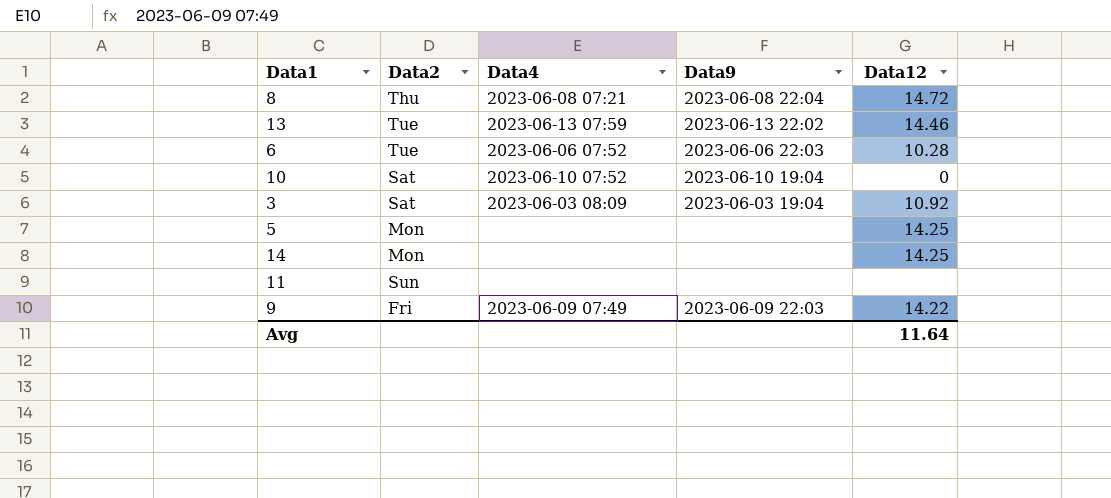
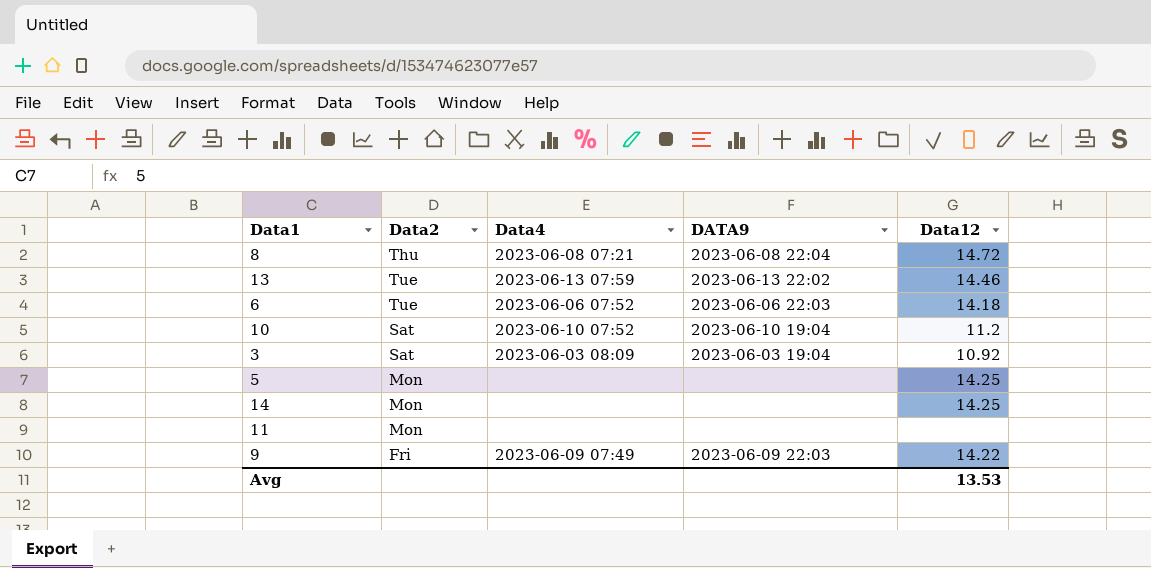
column name: Data9 -> DATA9
6 | Data12: 10.28 -> 14.18
10 | Data12: 0 -> 11.2
11 | Data2: Sun -> Mon
Avg | Data12: 11.64 -> 13.53

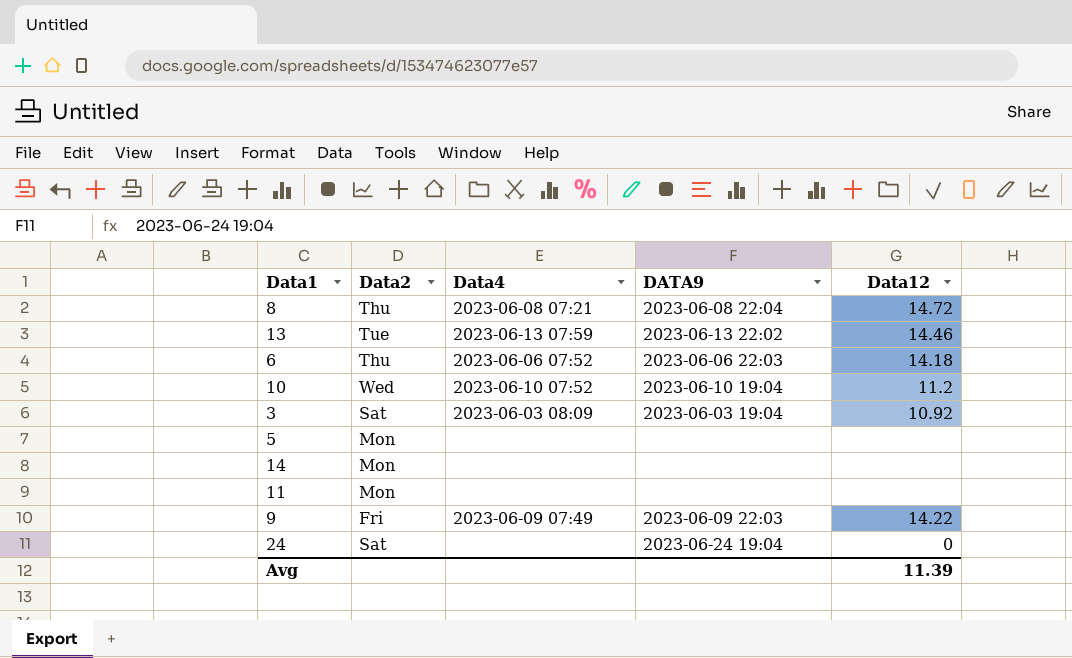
6 | Data2: Tue -> Thu
10 | Data2: Sat -> Wed
5 | Data12: 14.25 -> none
14 | Data12: 14.25 -> none
row 24: none -> Sat | none | 2023-06-24 19:04 | 0
Avg | Data12: 13.53 -> 11.39

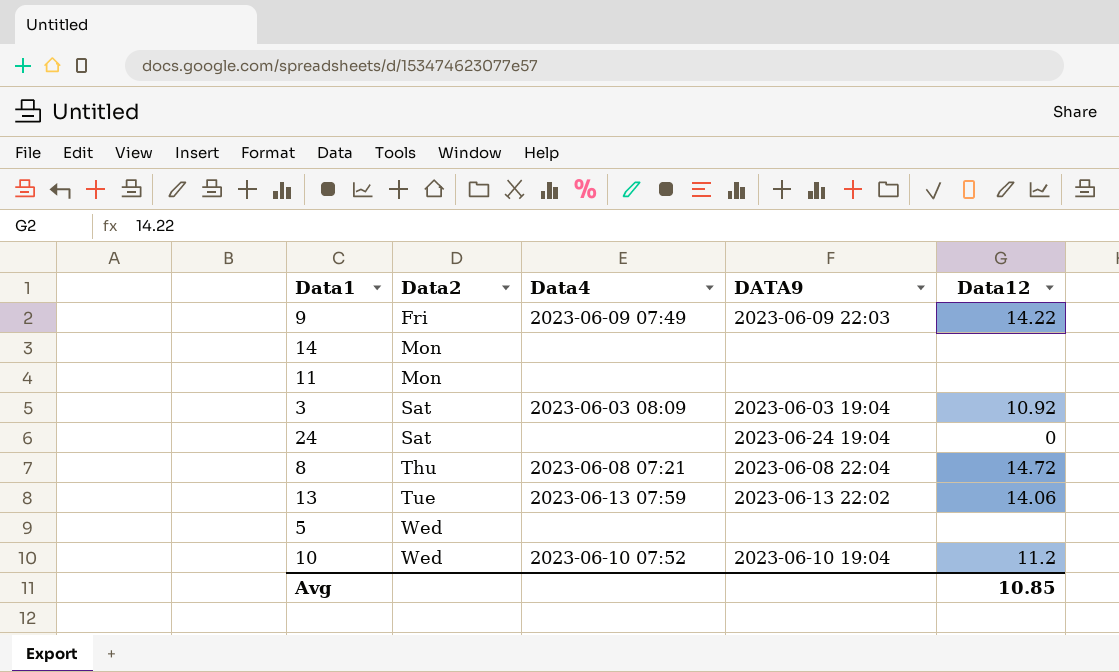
row order: none -> Data2 ascending
row 6: Thu | 2023-06-06 07:52 | 2023-06-06 22:03 | 14.18 -> none
13 | Data12: 14.46 -> 14.06
5 | Data2: Mon -> Wed
Avg | Data12: 11.39 -> 10.85

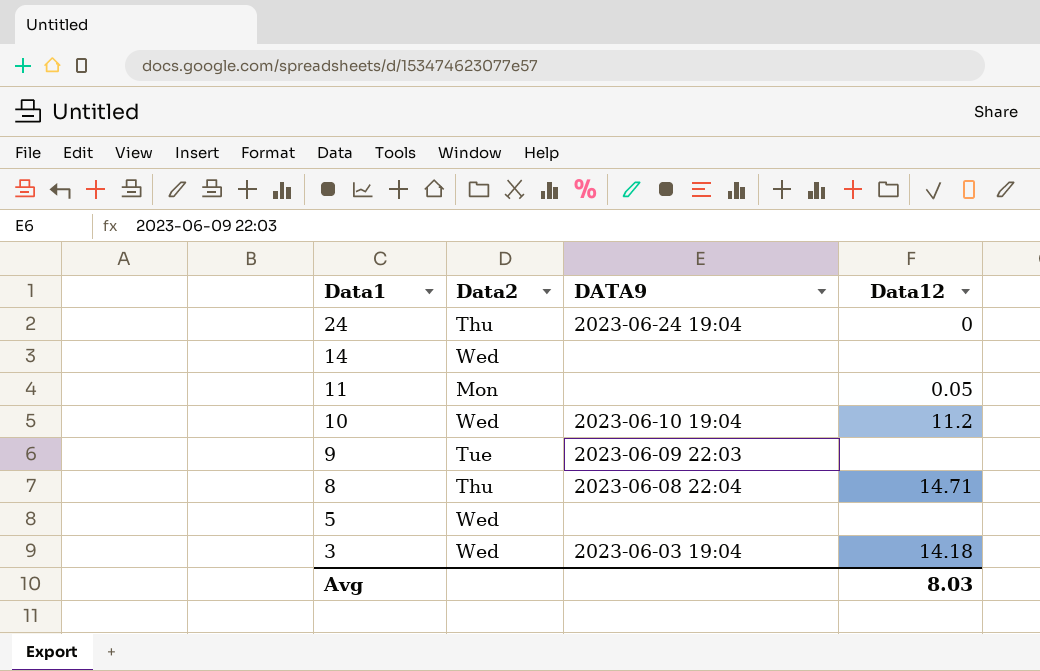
row order: Data2 ascending -> Data1 descending
column Data4 | position: 3 -> none
row 13: Tue | 2023-06-13 07:59 | 2023-06-13 22:02 | 14.06 -> none
24 | Data2: Sat -> Thu
14 | Data2: Mon -> Wed
11 | Data12: none -> 0.05
9 | Data2: Fri -> Tue
9 | Data12: 14.22 -> none
8 | Data12: 14.72 -> 14.71
3 | Data2: Sat -> Wed
3 | Data12: 10.92 -> 14.18
Avg | Data12: 10.85 -> 8.03

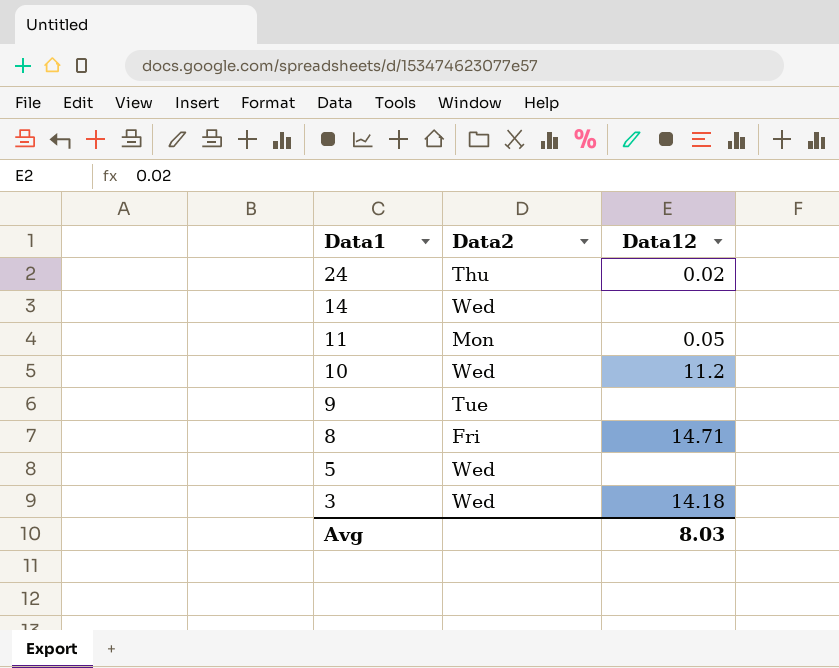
column DATA9 | position: 3 -> none
24 | Data12: 0 -> 0.02
8 | Data2: Thu -> Fri

